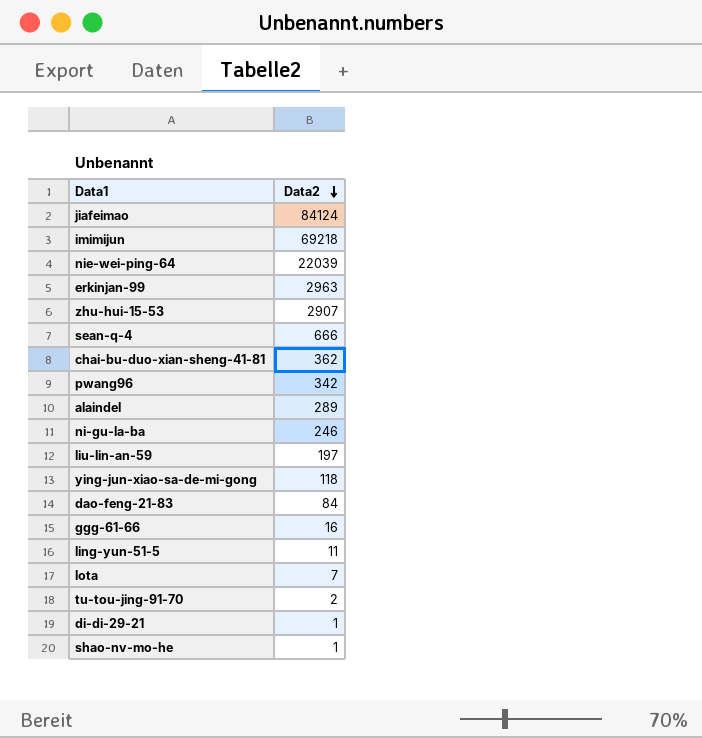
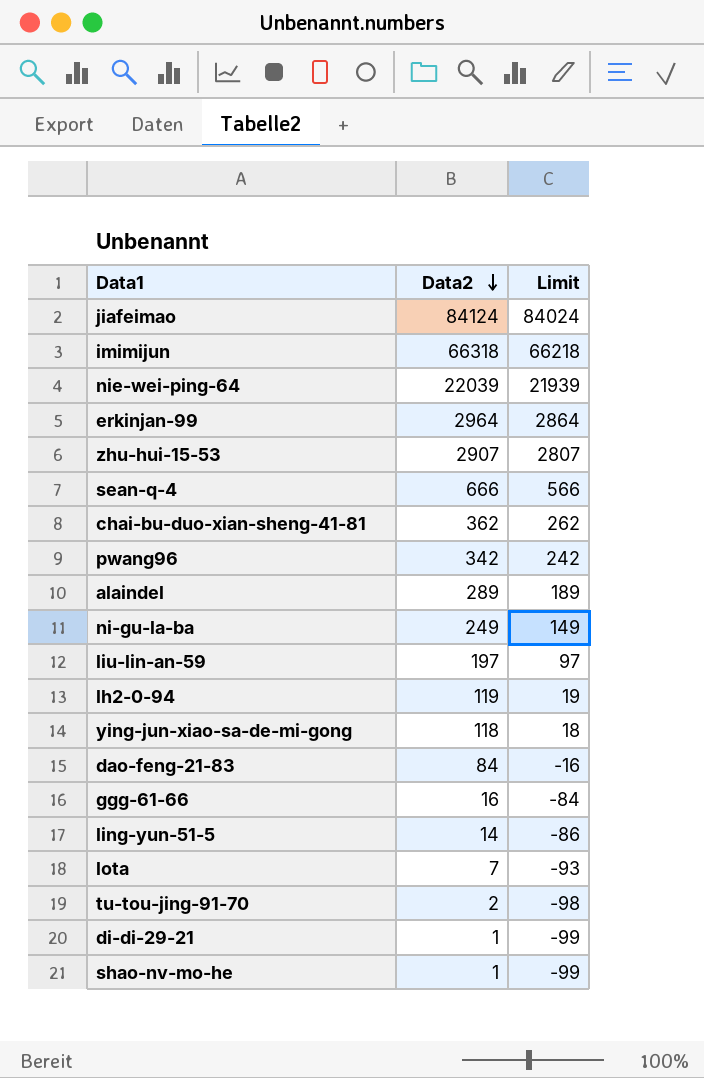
column Limit | formula: none -> [Data2] - 100
imimijun | Data2: 69218 -> 66318
erkinjan-99 | Data2: 2963 -> 2964
ni-gu-la-ba | Data2: 246 -> 249
row lh2-0-94: none -> 119 | 19
ling-yun-51-5 | Data2: 11 -> 14

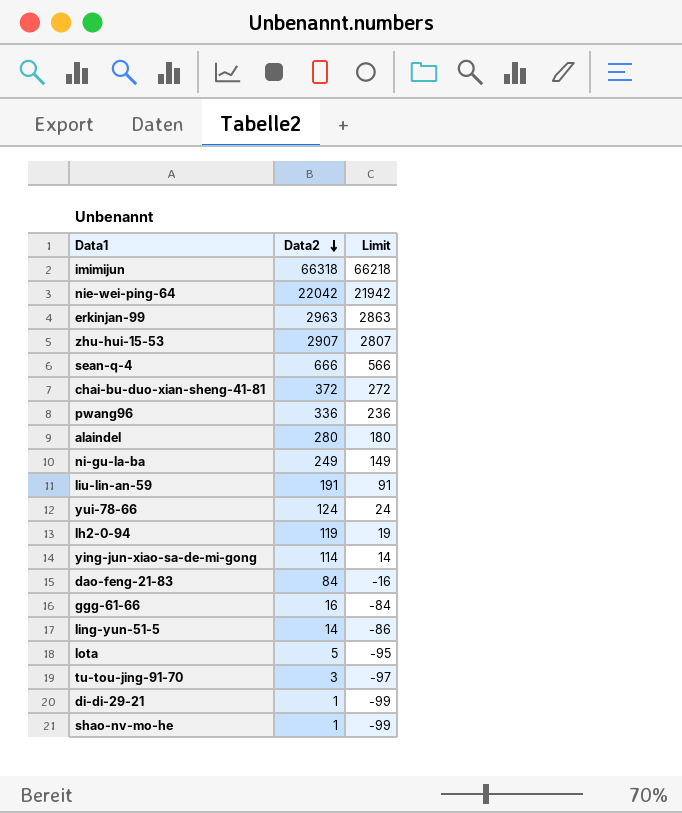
row jiafeimao: 84124 | 84024 -> none
nie-wei-ping-64 | Data2: 22039 -> 22042
nie-wei-ping-64 | Limit: 21939 -> 21942
erkinjan-99 | Data2: 2964 -> 2963
erkinjan-99 | Limit: 2864 -> 2863
chai-bu-duo-xian-sheng-41-81 | Data2: 362 -> 372
chai-bu-duo-xian-sheng-41-81 | Limit: 262 -> 272
pwang96 | Data2: 342 -> 336
pwang96 | Limit: 242 -> 236
alaindel | Data2: 289 -> 280
alaindel | Limit: 189 -> 180
liu-lin-an-59 | Data2: 197 -> 191
liu-lin-an-59 | Limit: 97 -> 91
row yui-78-66: none -> 124 | 24
ying-jun-xiao-sa-de-mi-gong | Data2: 118 -> 114
ying-jun-xiao-sa-de-mi-gong | Limit: 18 -> 14
lota | Data2: 7 -> 5
lota | Limit: -93 -> -95
tu-tou-jing-91-70 | Data2: 2 -> 3
tu-tou-jing-91-70 | Limit: -98 -> -97

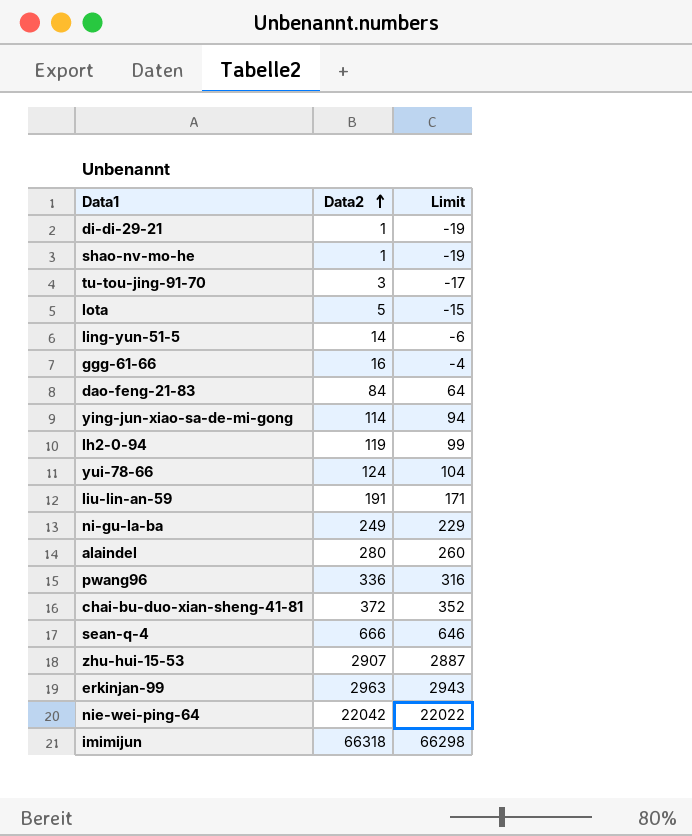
row order: Data2 descending -> Data2 ascending
column Limit | formula: [Data2] - 100 -> [Data2] - 20

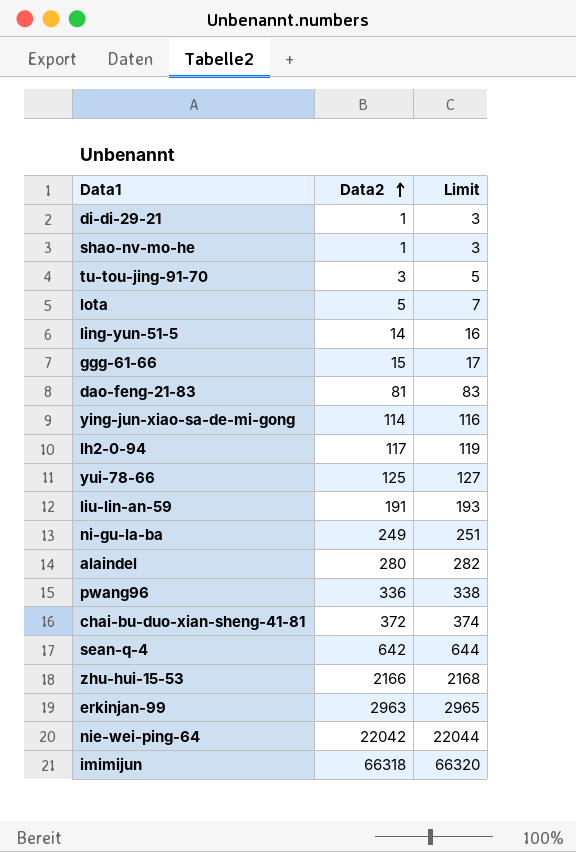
column Limit | formula: [Data2] - 20 -> [Data2] + 2
ggg-61-66 | Data2: 16 -> 15
dao-feng-21-83 | Data2: 84 -> 81
lh2-0-94 | Data2: 119 -> 117
yui-78-66 | Data2: 124 -> 125
sean-q-4 | Data2: 666 -> 642
zhu-hui-15-53 | Data2: 2907 -> 2166

